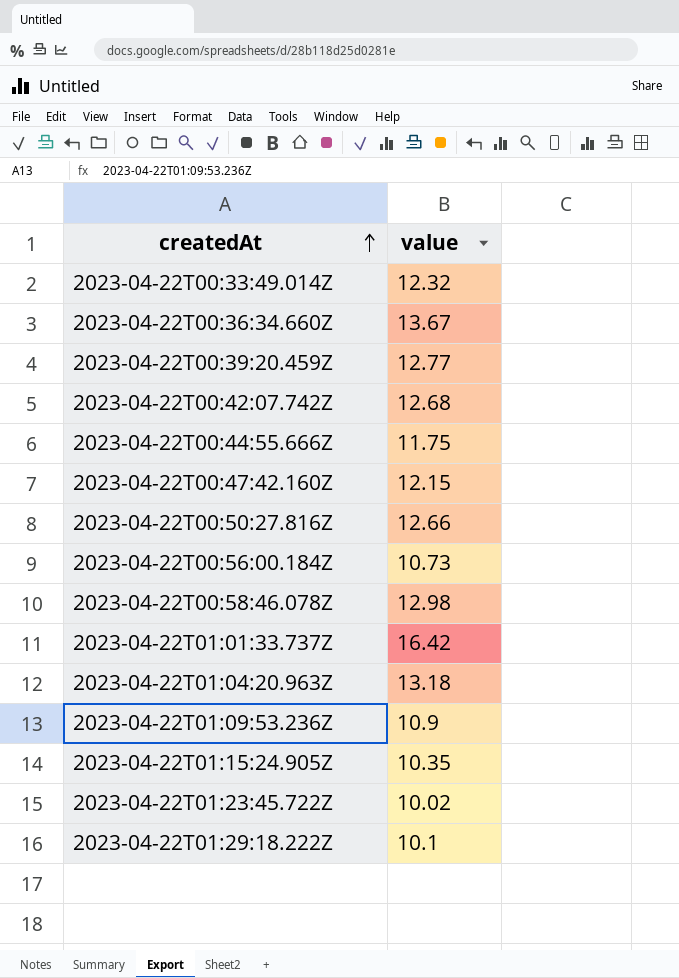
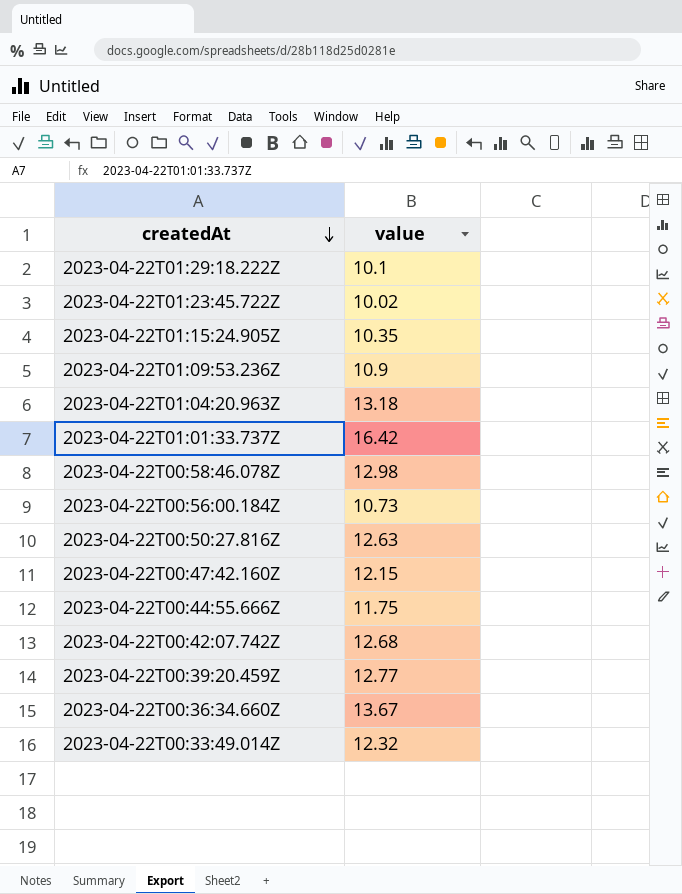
row order: createdAt ascending -> createdAt descending
2023-04-22T00:50:27.816Z | value: 12.66 -> 12.63

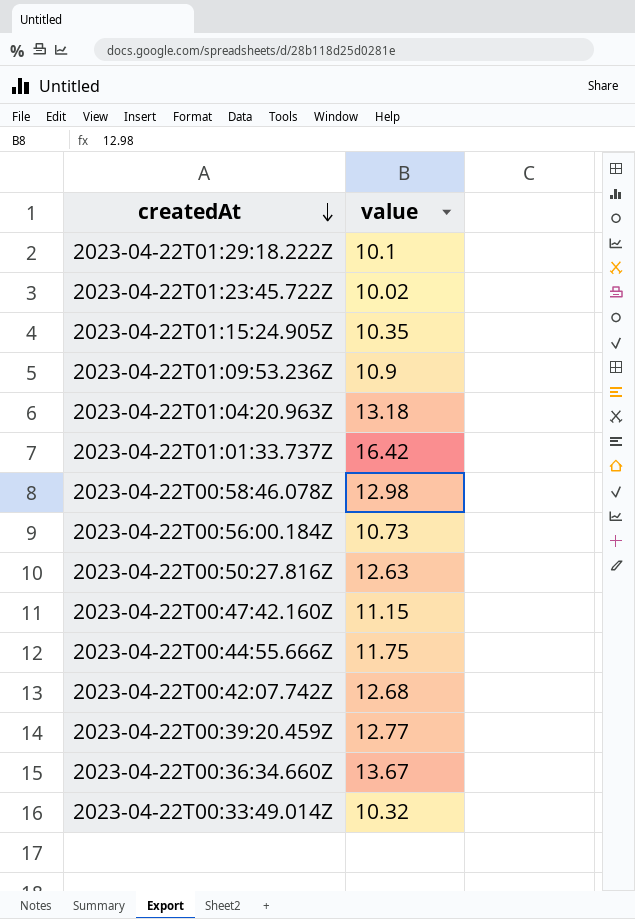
2023-04-22T00:47:42.160Z | value: 12.15 -> 11.15
2023-04-22T00:33:49.014Z | value: 12.32 -> 10.32

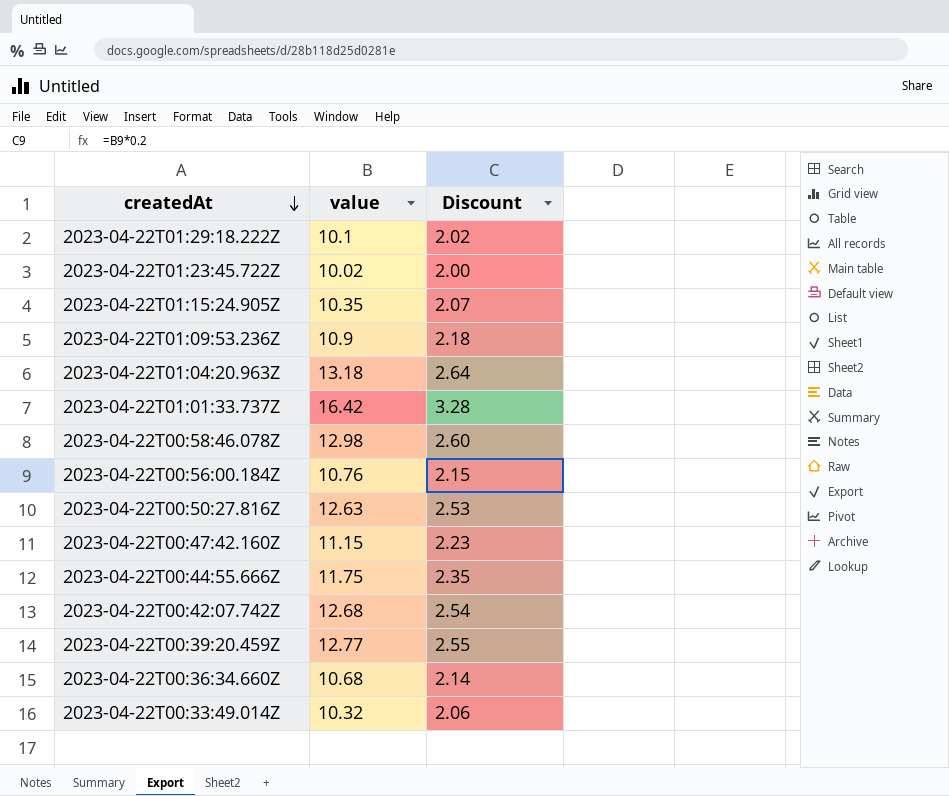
column Discount | formula: none -> [value] * 0.2
2023-04-22T00:56:00.184Z | value: 10.73 -> 10.76
2023-04-22T00:36:34.660Z | value: 13.67 -> 10.68

